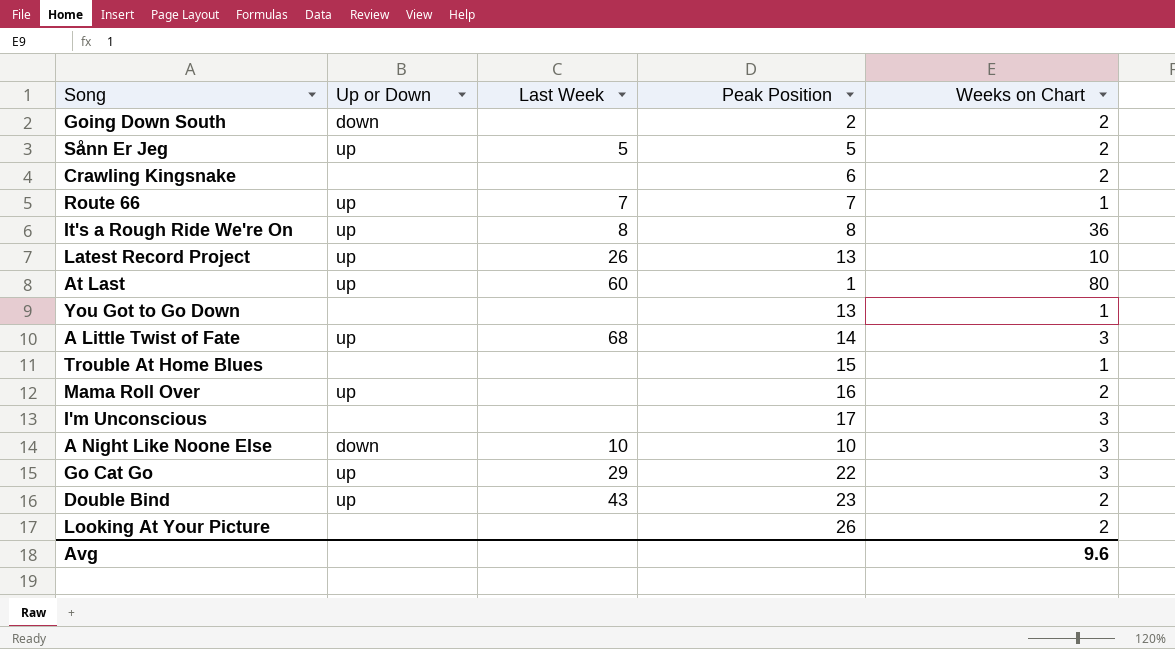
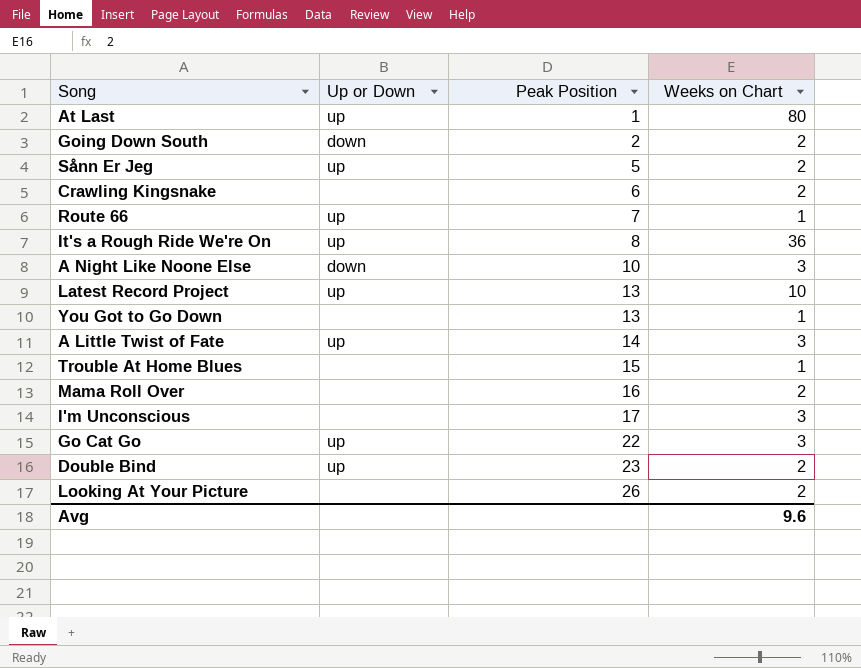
row order: none -> Peak Position ascending
column Last Week | position: 3 -> none
Mama Roll Over | Up or Down: up -> none

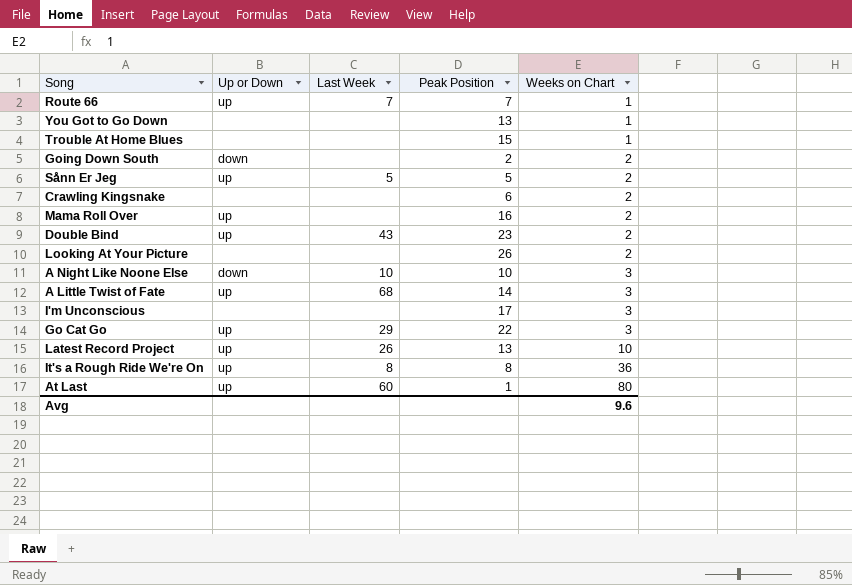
row order: Peak Position ascending -> Weeks on Chart ascending
column Last Week | position: none -> 3
Mama Roll Over | Up or Down: none -> up

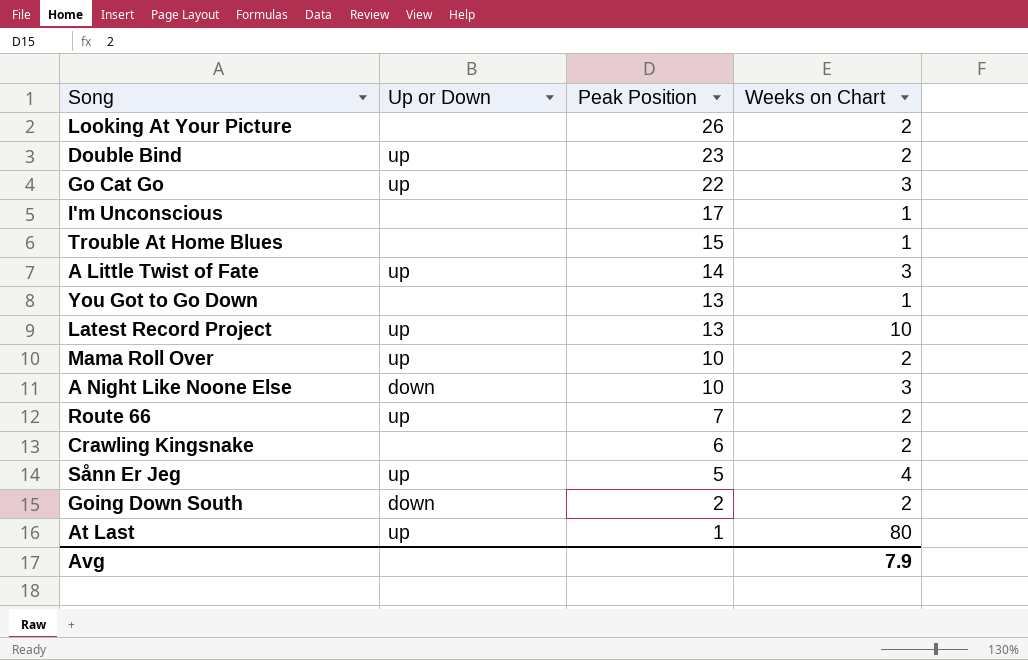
row order: Weeks on Chart ascending -> Peak Position descending
column Last Week | position: 3 -> none
row It's a Rough Ride We're On: up | 8 | 8 | 36 -> none
I'm Unconscious | Weeks on Chart: 3 -> 1
Mama Roll Over | Peak Position: 16 -> 10
Route 66 | Weeks on Chart: 1 -> 2
Sånn Er Jeg | Weeks on Chart: 2 -> 4
Avg | Weeks on Chart: 9.6 -> 7.9

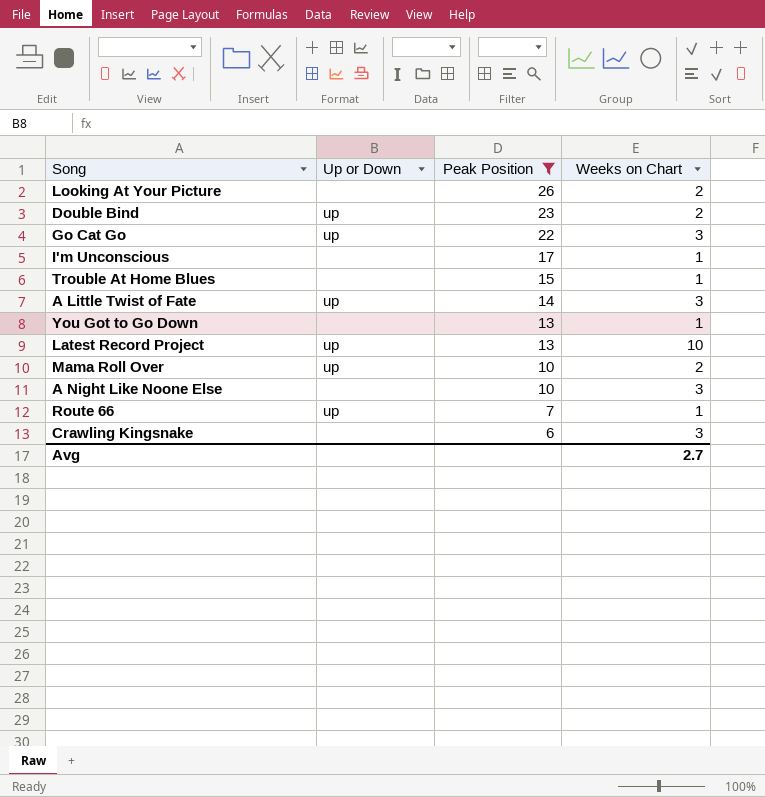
filter: none -> Peak Position >= 6
A Night Like Noone Else | Up or Down: down -> none
Route 66 | Weeks on Chart: 2 -> 1
Crawling Kingsnake | Weeks on Chart: 2 -> 3
Avg | Weeks on Chart: 7.9 -> 2.7

